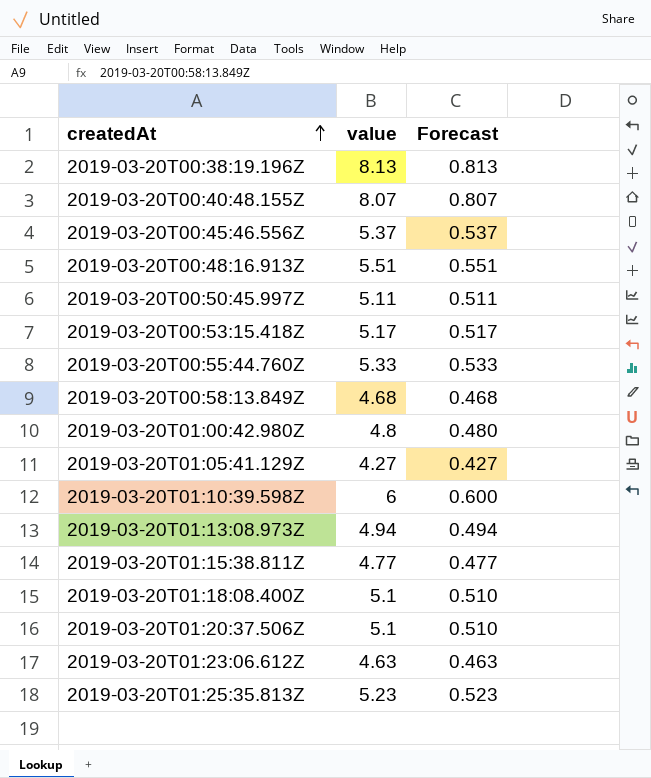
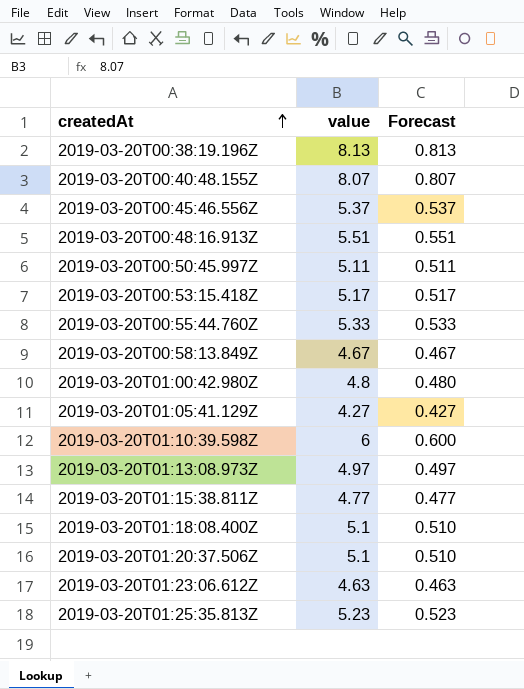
2019-03-20T00:58:13.849Z | value: 4.68 -> 4.67
2019-03-20T00:58:13.849Z | Forecast: 0.468 -> 0.467
2019-03-20T01:13:08.973Z | value: 4.94 -> 4.97
2019-03-20T01:13:08.973Z | Forecast: 0.494 -> 0.497

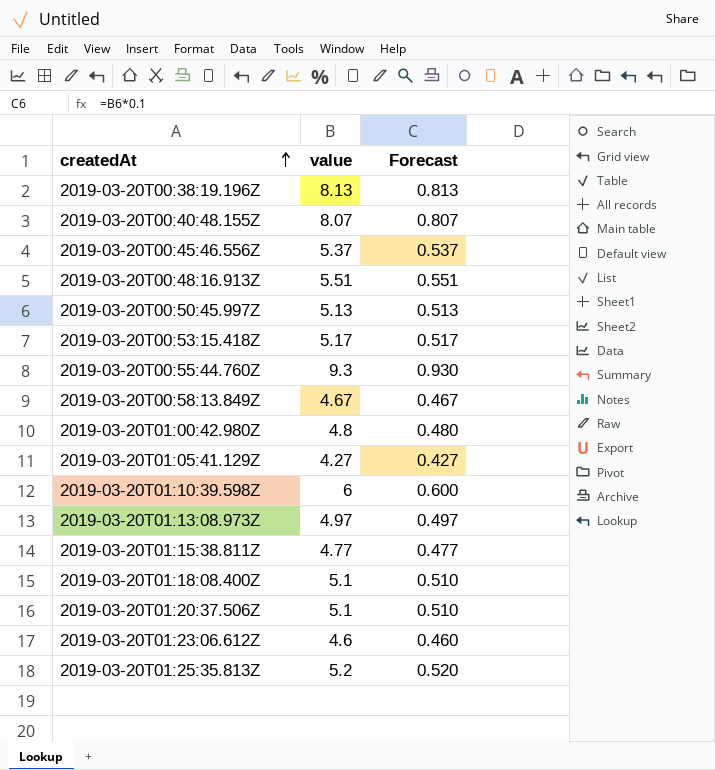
2019-03-20T00:50:45.997Z | value: 5.11 -> 5.13
2019-03-20T00:50:45.997Z | Forecast: 0.511 -> 0.513
2019-03-20T00:55:44.760Z | value: 5.33 -> 9.3
2019-03-20T00:55:44.760Z | Forecast: 0.533 -> 0.930
2019-03-20T01:23:06.612Z | value: 4.63 -> 4.6
2019-03-20T01:23:06.612Z | Forecast: 0.463 -> 0.460
2019-03-20T01:25:35.813Z | value: 5.23 -> 5.2
2019-03-20T01:25:35.813Z | Forecast: 0.523 -> 0.520

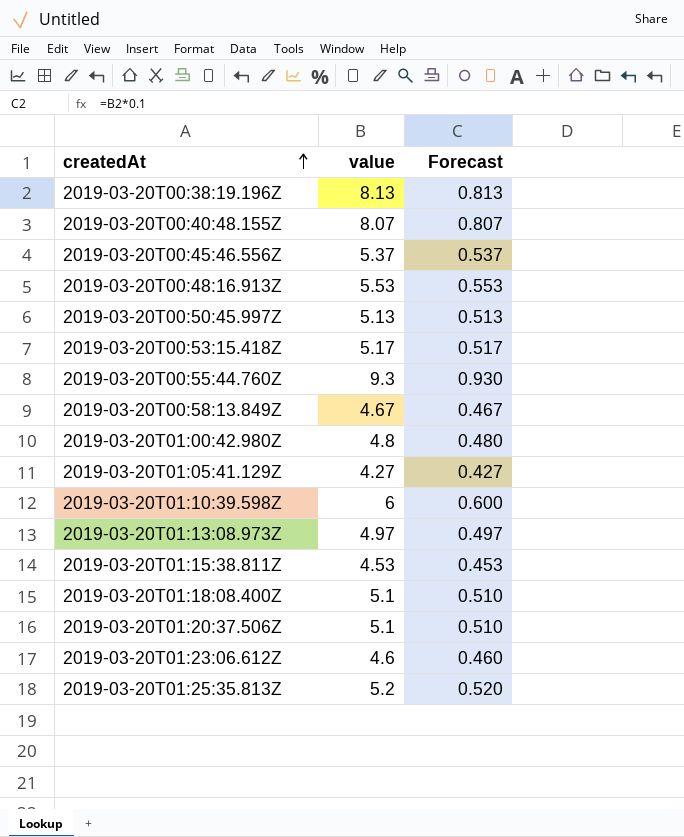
2019-03-20T00:48:16.913Z | value: 5.51 -> 5.53
2019-03-20T00:48:16.913Z | Forecast: 0.551 -> 0.553
2019-03-20T01:15:38.811Z | value: 4.77 -> 4.53
2019-03-20T01:15:38.811Z | Forecast: 0.477 -> 0.453

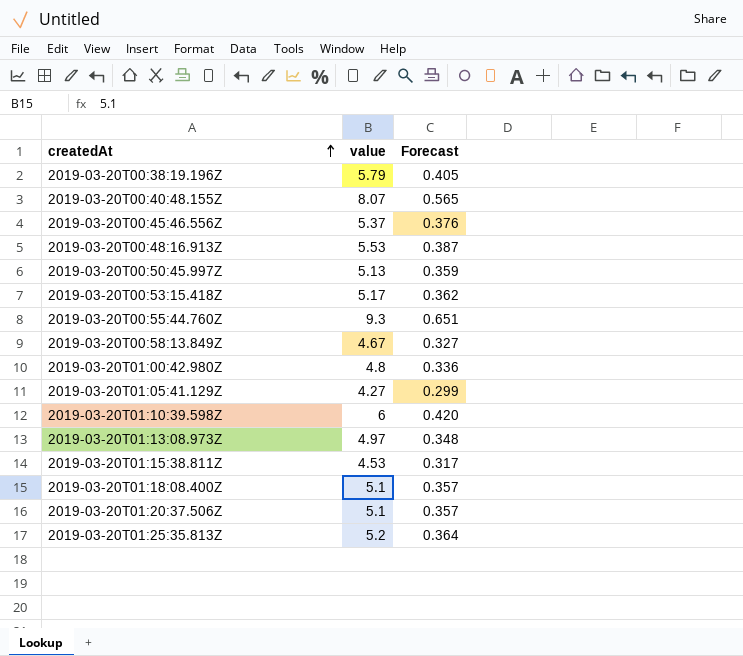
column Forecast | formula: [value] * 0.1 -> [value] * 0.07
row 2019-03-20T01:23:06.612Z: 4.6 | 0.460 -> none
2019-03-20T00:38:19.196Z | value: 8.13 -> 5.79

